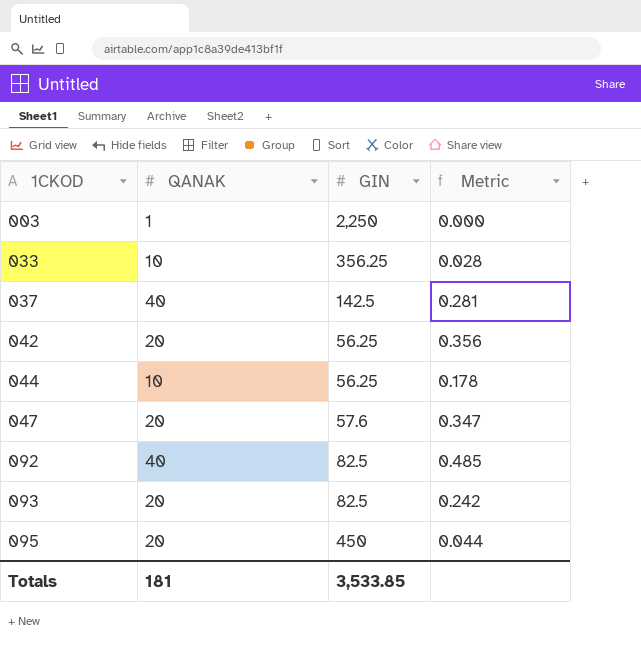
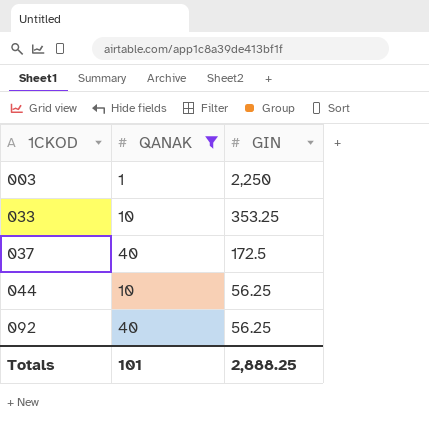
filter: none -> QANAK != 20
column Metric | formula: [QANAK] / [GIN] -> none
033 | GIN: 356.25 -> 353.25
037 | GIN: 142.5 -> 172.5
092 | GIN: 82.5 -> 56.25
Totals | QANAK: 181 -> 101
Totals | GIN: 3,533.85 -> 2,888.25

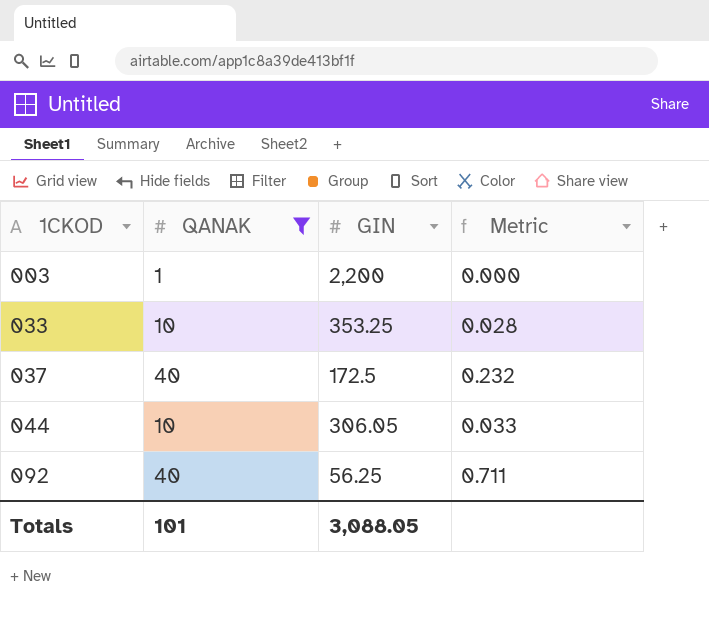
column Metric | formula: none -> [QANAK] / [GIN]
003 | GIN: 2,250 -> 2,200
044 | GIN: 56.25 -> 306.05
Totals | GIN: 2,888.25 -> 3,088.05

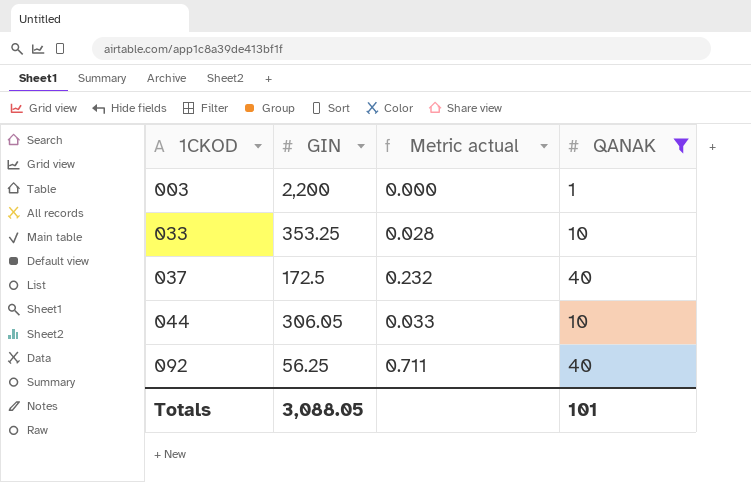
column name: Metric -> Metric actual
column QANAK | position: 2 -> 4

